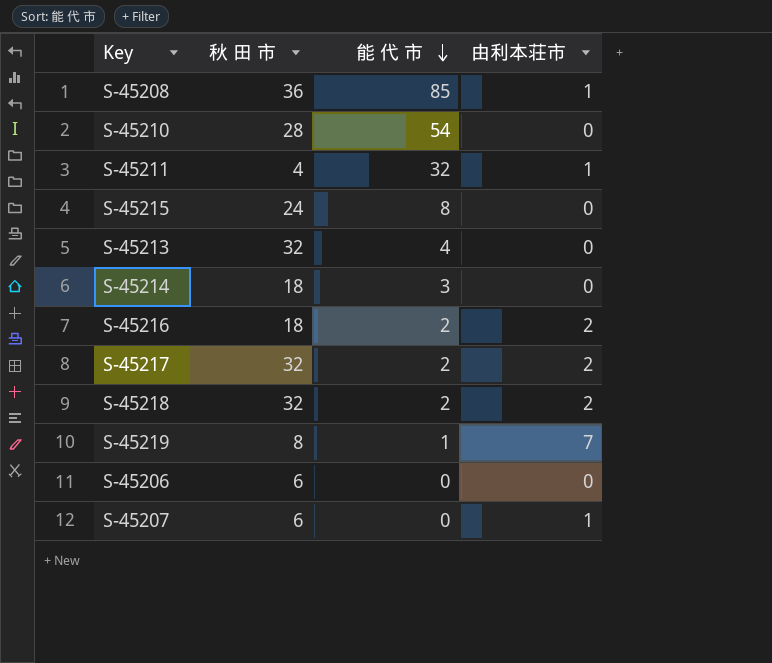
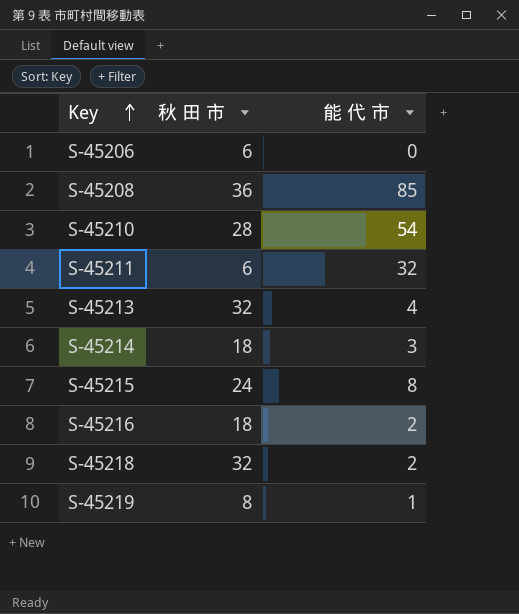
row order: 能 代 市 descending -> Key ascending
column 由利本荘市 | position: 4 -> none
row S-45217: 32 | 2 | 2 -> none
row S-45207: 6 | 0 | 1 -> none
S-45211 | 秋 田 市: 4 -> 6

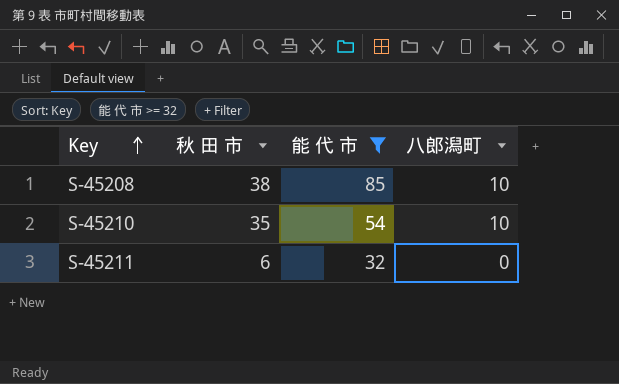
filter: none -> 能 代 市 >= 32
column 八郎潟町 | position: none -> 4
S-45208 | 秋 田 市: 36 -> 38
S-45210 | 秋 田 市: 28 -> 35

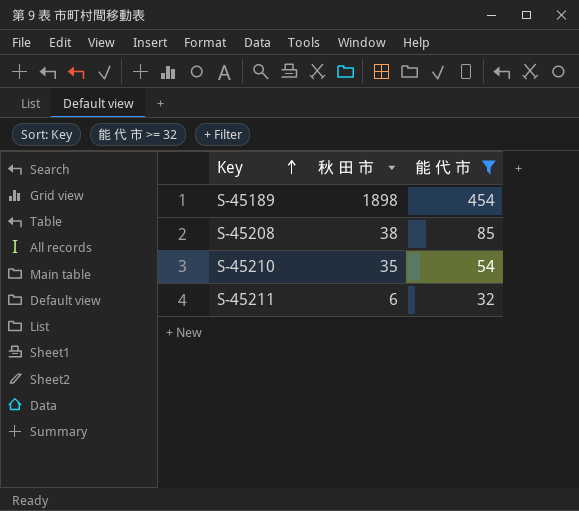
column 八郎潟町 | position: 4 -> none
row S-45189: none -> 1898 | 454

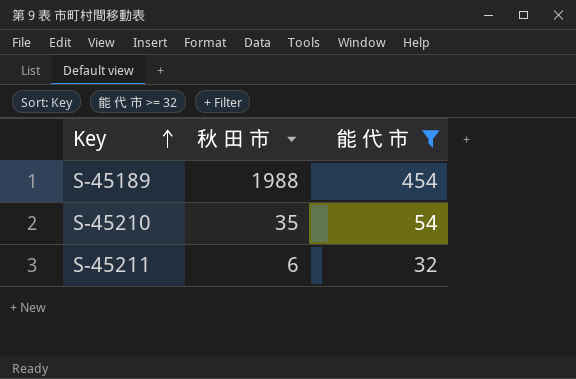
row S-45208: 38 | 85 -> none
S-45189 | 秋 田 市: 1898 -> 1988

